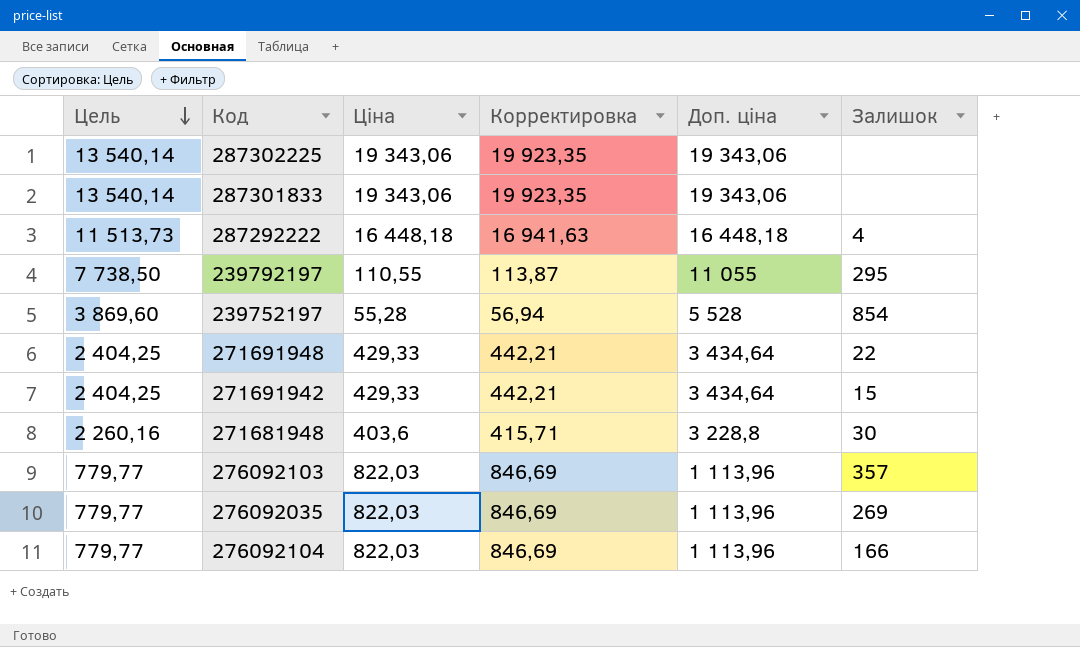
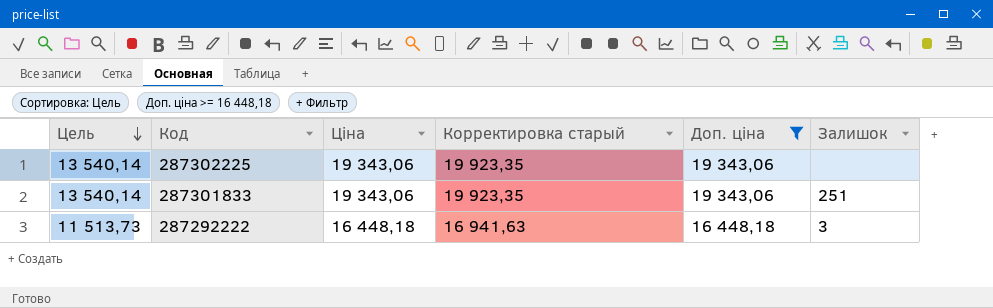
filter: none -> Доп. ціна >= 16 448,18
column name: Корректировка -> Корректировка старый
287301833 | Залишок: none -> 251
287292222 | Залишок: 4 -> 3

